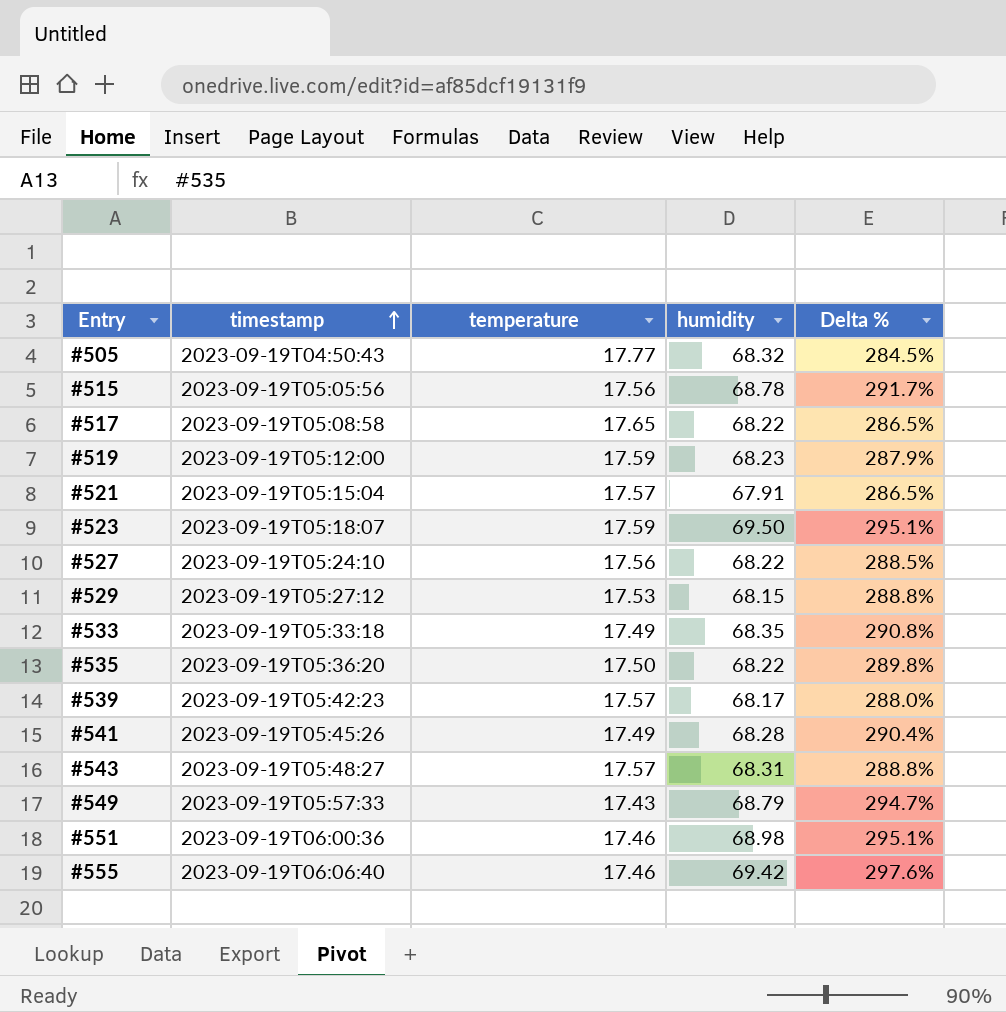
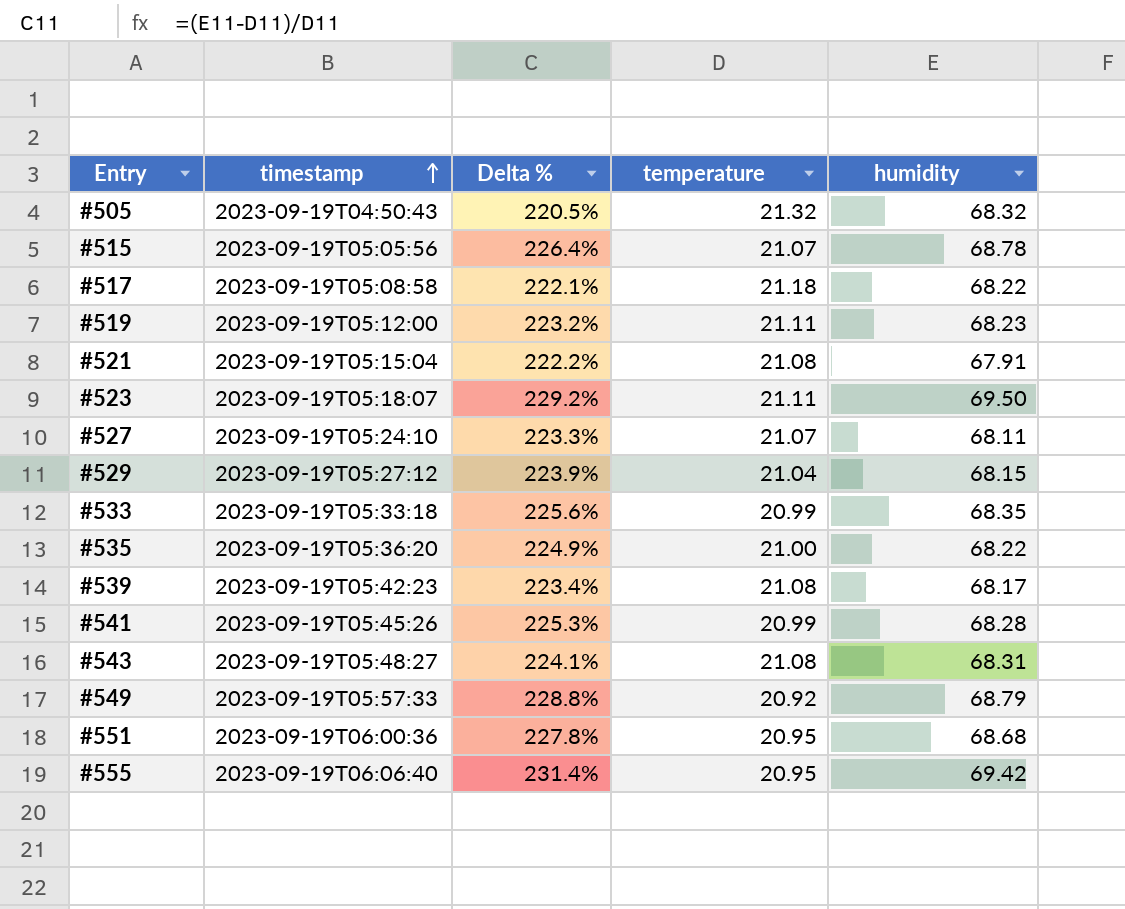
column Delta % | position: 5 -> 3
#505 | Delta %: 284.5% -> 220.5%
#505 | temperature: 17.77 -> 21.32
#515 | Delta %: 291.7% -> 226.4%
#515 | temperature: 17.56 -> 21.07
#517 | Delta %: 286.5% -> 222.1%
#517 | temperature: 17.65 -> 21.18
#519 | Delta %: 287.9% -> 223.2%
#519 | temperature: 17.59 -> 21.11
#521 | Delta %: 286.5% -> 222.2%
#521 | temperature: 17.57 -> 21.08
#523 | Delta %: 295.1% -> 229.2%
#523 | temperature: 17.59 -> 21.11
#527 | Delta %: 288.5% -> 223.3%
#527 | temperature: 17.56 -> 21.07
#527 | humidity: 68.22 -> 68.11
#529 | Delta %: 288.8% -> 223.9%
#529 | temperature: 17.53 -> 21.04
#533 | Delta %: 290.8% -> 225.6%
#533 | temperature: 17.49 -> 20.99
#535 | Delta %: 289.8% -> 224.9%
#535 | temperature: 17.50 -> 21.00
#539 | Delta %: 288.0% -> 223.4%
#539 | temperature: 17.57 -> 21.08
#541 | Delta %: 290.4% -> 225.3%
#541 | temperature: 17.49 -> 20.99
#543 | Delta %: 288.8% -> 224.1%
#543 | temperature: 17.57 -> 21.08
#549 | Delta %: 294.7% -> 228.8%
#549 | temperature: 17.43 -> 20.92
#551 | Delta %: 295.1% -> 227.8%
#551 | temperature: 17.46 -> 20.95
#551 | humidity: 68.98 -> 68.68
#555 | Delta %: 297.6% -> 231.4%
#555 | temperature: 17.46 -> 20.95

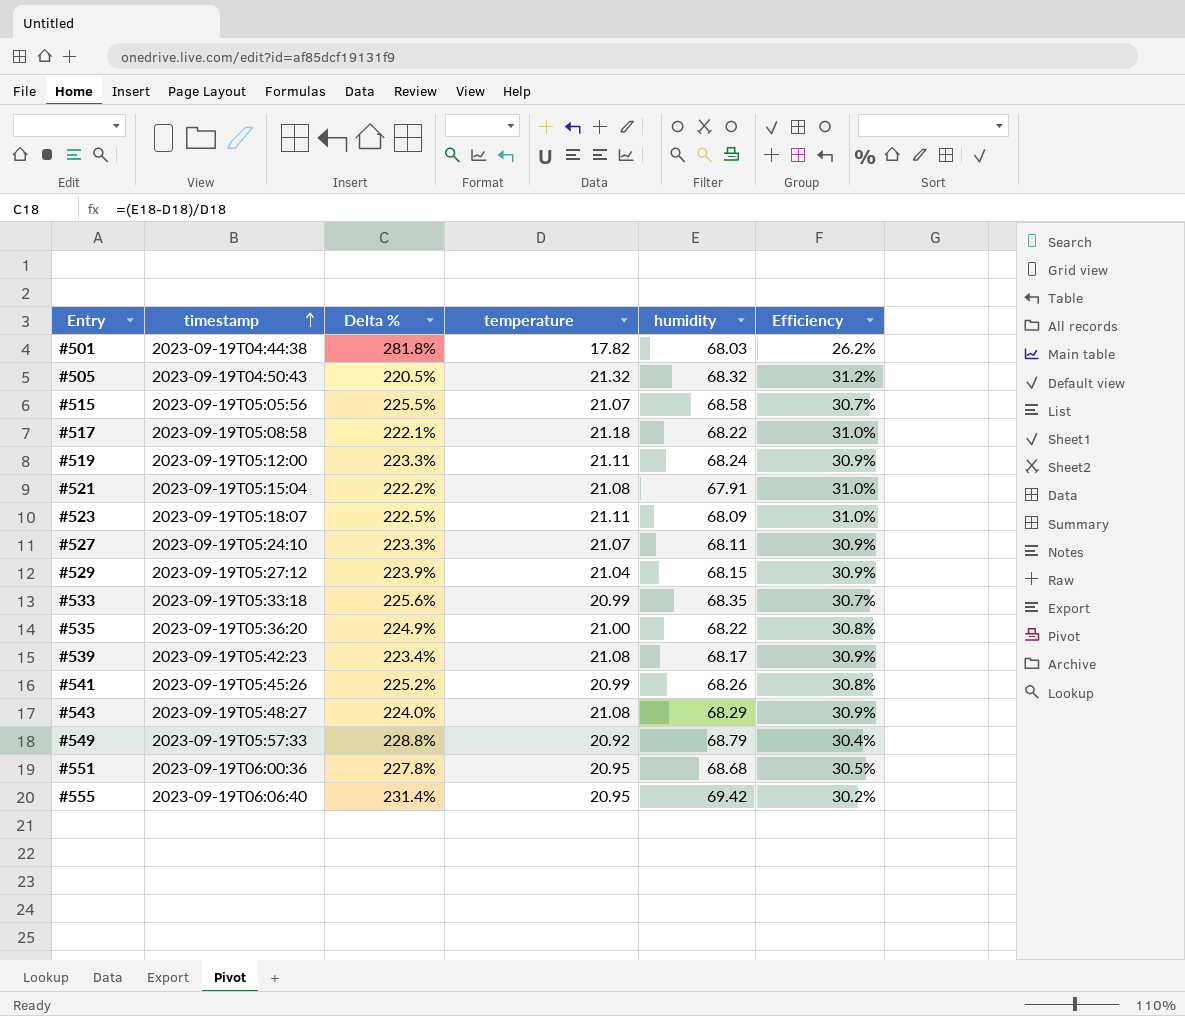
column Efficiency | formula: none -> [temperature] / [humidity]
row #501: none -> 2023-09-19T04:44:38 | 281.8% | 17.82 | 68.03 | 26.2%
#515 | Delta %: 226.4% -> 225.5%
#515 | humidity: 68.78 -> 68.58
#519 | Delta %: 223.2% -> 223.3%
#519 | humidity: 68.23 -> 68.24
#523 | Delta %: 229.2% -> 222.5%
#523 | humidity: 69.50 -> 68.09
#541 | Delta %: 225.3% -> 225.2%
#541 | humidity: 68.28 -> 68.26
#543 | Delta %: 224.1% -> 224.0%
#543 | humidity: 68.31 -> 68.29

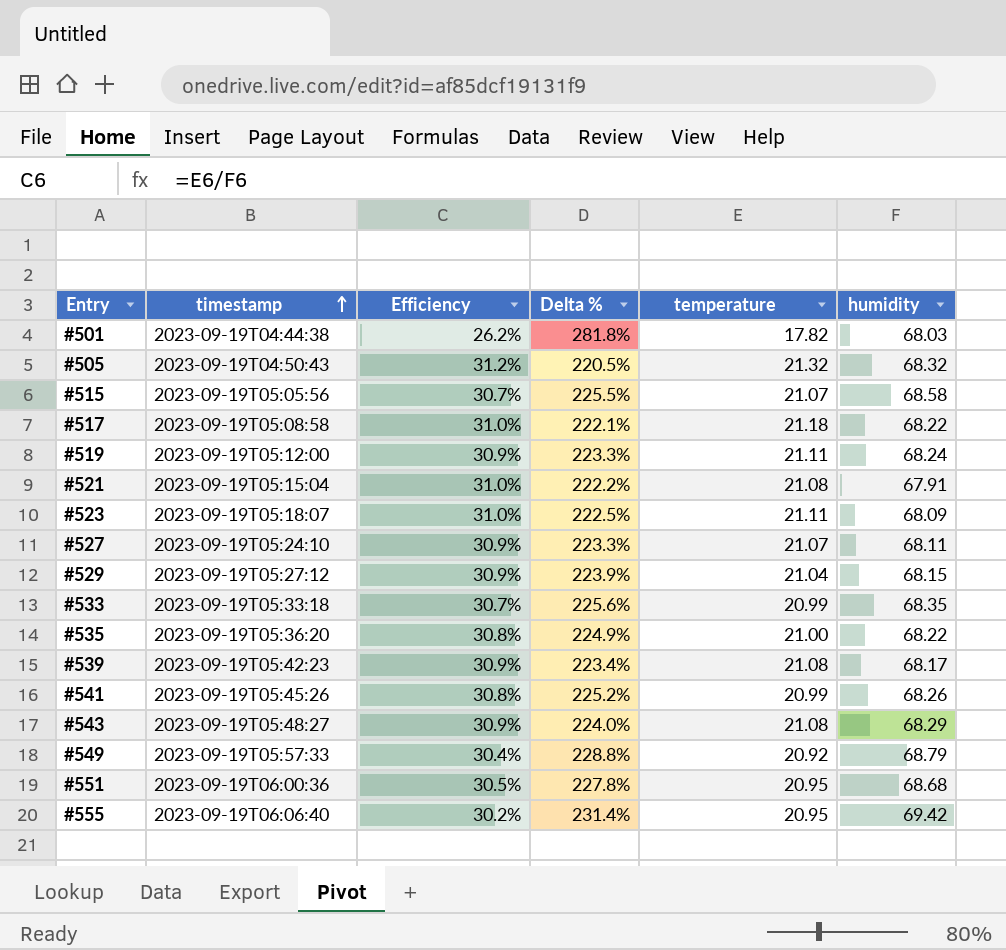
column Efficiency | position: 6 -> 3

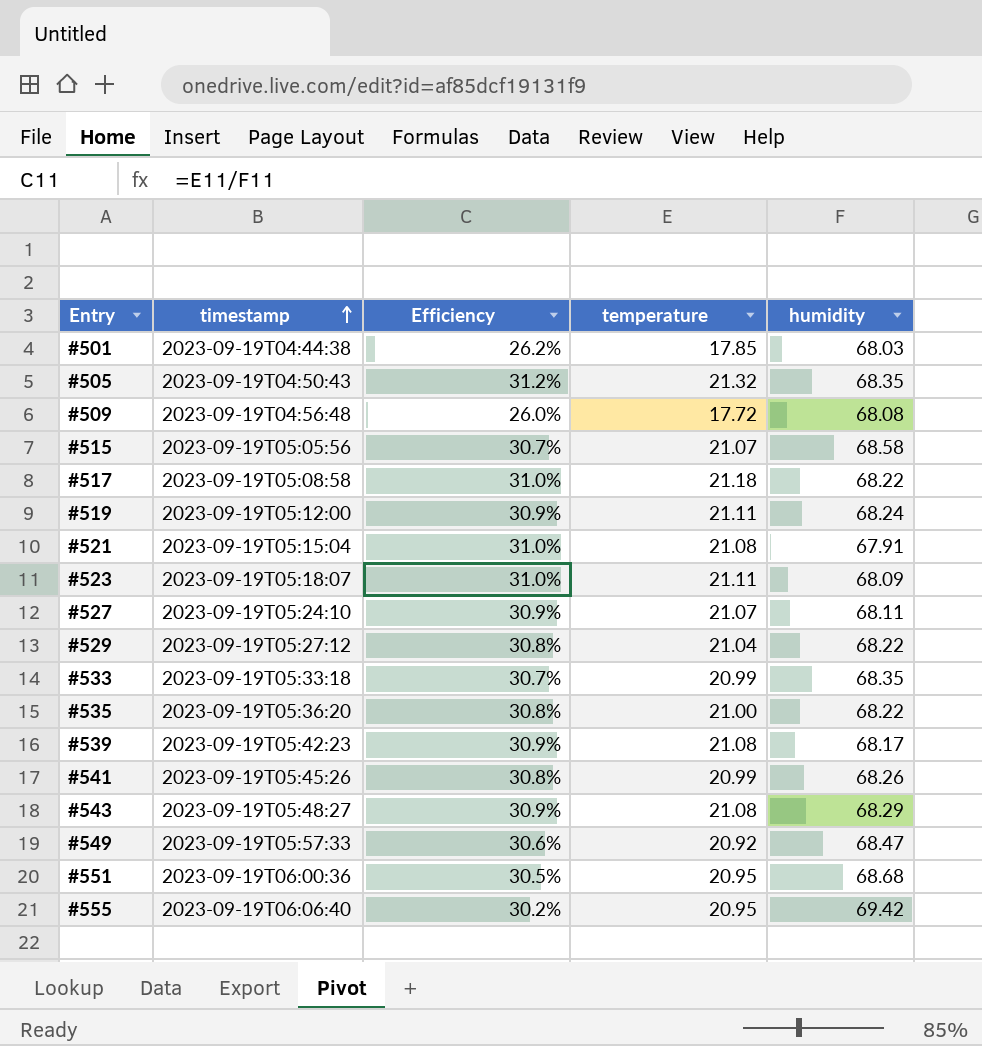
column Delta % | formula: ([humidity] - [temperature]) / [temperature] -> none
#501 | temperature: 17.82 -> 17.85
#505 | humidity: 68.32 -> 68.35
row #509: none -> 2023-09-19T04:56:48 | 26.0% | 17.72 | 68.08
#529 | Efficiency: 30.9% -> 30.8%
#529 | humidity: 68.15 -> 68.22
#549 | Efficiency: 30.4% -> 30.6%
#549 | humidity: 68.79 -> 68.47

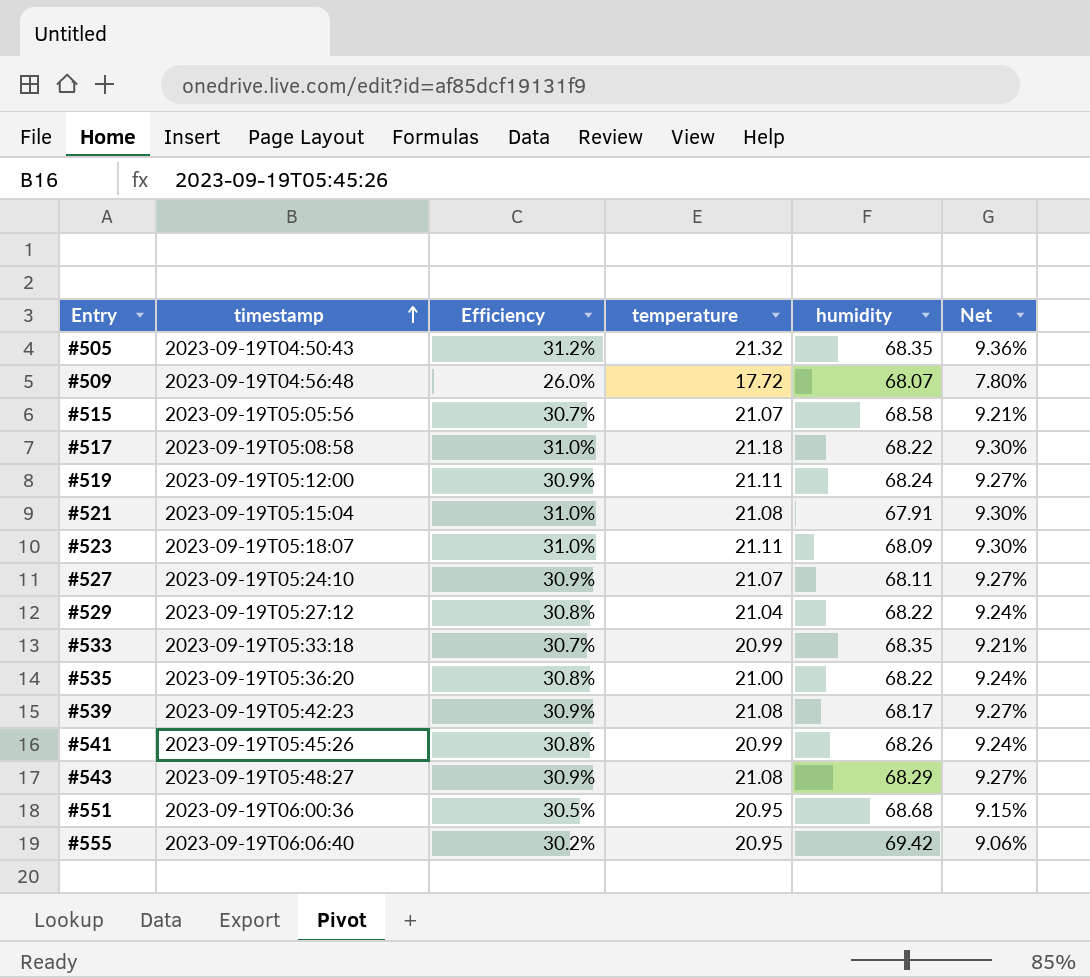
column Net | formula: none -> [Efficiency] * 0.3
row #501: 2023-09-19T04:44:38 | 26.2% | 17.85 | 68.03 -> none
row #549: 2023-09-19T05:57:33 | 30.6% | 20.92 | 68.47 -> none
#509 | humidity: 68.08 -> 68.07

